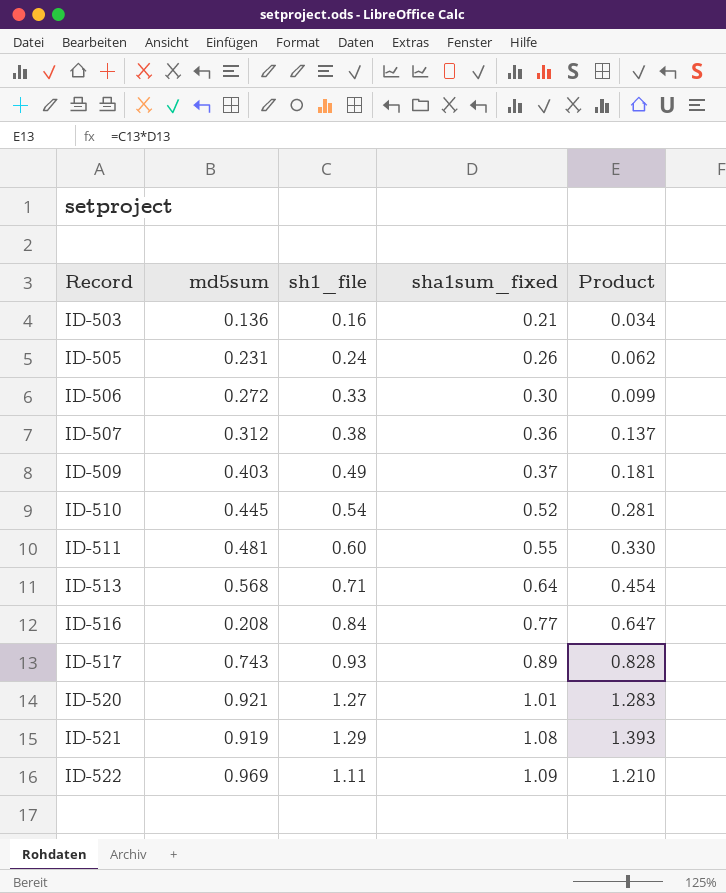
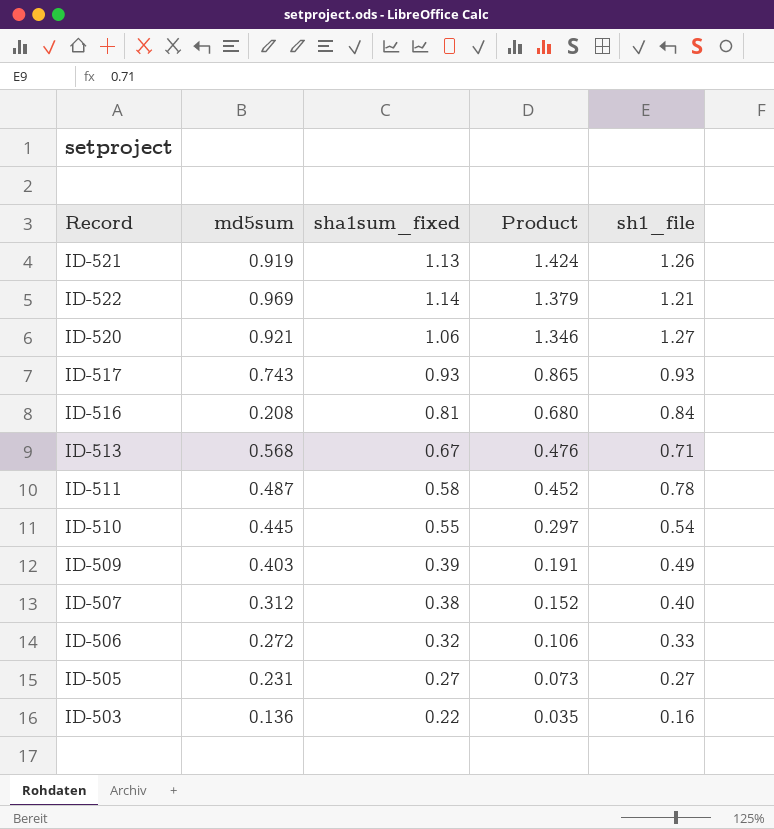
row order: Record ascending -> Product descending
column sh1_file | position: 3 -> 5
ID-521 | sha1sum_fixed: 1.08 -> 1.13
ID-521 | Product: 1.393 -> 1.424
ID-521 | sh1_file: 1.29 -> 1.26
ID-522 | sha1sum_fixed: 1.09 -> 1.14
ID-522 | Product: 1.210 -> 1.379
ID-522 | sh1_file: 1.11 -> 1.21
ID-520 | sha1sum_fixed: 1.01 -> 1.06
ID-520 | Product: 1.283 -> 1.346
ID-517 | sha1sum_fixed: 0.89 -> 0.93
ID-517 | Product: 0.828 -> 0.865
ID-516 | sha1sum_fixed: 0.77 -> 0.81
ID-516 | Product: 0.647 -> 0.680
ID-513 | sha1sum_fixed: 0.64 -> 0.67
ID-513 | Product: 0.454 -> 0.476
ID-511 | md5sum: 0.481 -> 0.487
ID-511 | sha1sum_fixed: 0.55 -> 0.58
ID-511 | Product: 0.330 -> 0.452
ID-511 | sh1_file: 0.60 -> 0.78
ID-510 | sha1sum_fixed: 0.52 -> 0.55
ID-510 | Product: 0.281 -> 0.297
ID-509 | sha1sum_fixed: 0.37 -> 0.39
ID-509 | Product: 0.181 -> 0.191
ID-507 | sha1sum_fixed: 0.36 -> 0.38
ID-507 | Product: 0.137 -> 0.152
ID-507 | sh1_file: 0.38 -> 0.40
ID-506 | sha1sum_fixed: 0.30 -> 0.32
ID-506 | Product: 0.099 -> 0.106
ID-505 | sha1sum_fixed: 0.26 -> 0.27
ID-505 | Product: 0.062 -> 0.073
ID-505 | sh1_file: 0.24 -> 0.27
ID-503 | sha1sum_fixed: 0.21 -> 0.22
ID-503 | Product: 0.034 -> 0.035

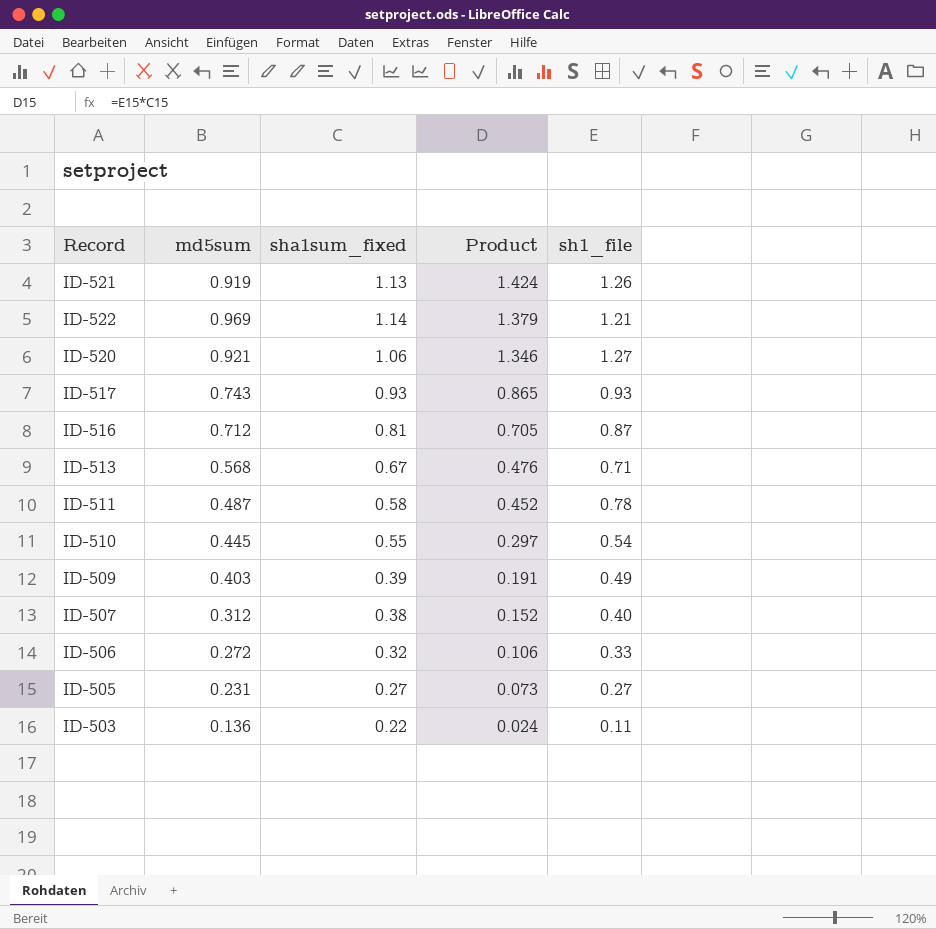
ID-516 | md5sum: 0.208 -> 0.712
ID-516 | Product: 0.680 -> 0.705
ID-516 | sh1_file: 0.84 -> 0.87
ID-503 | Product: 0.035 -> 0.024
ID-503 | sh1_file: 0.16 -> 0.11

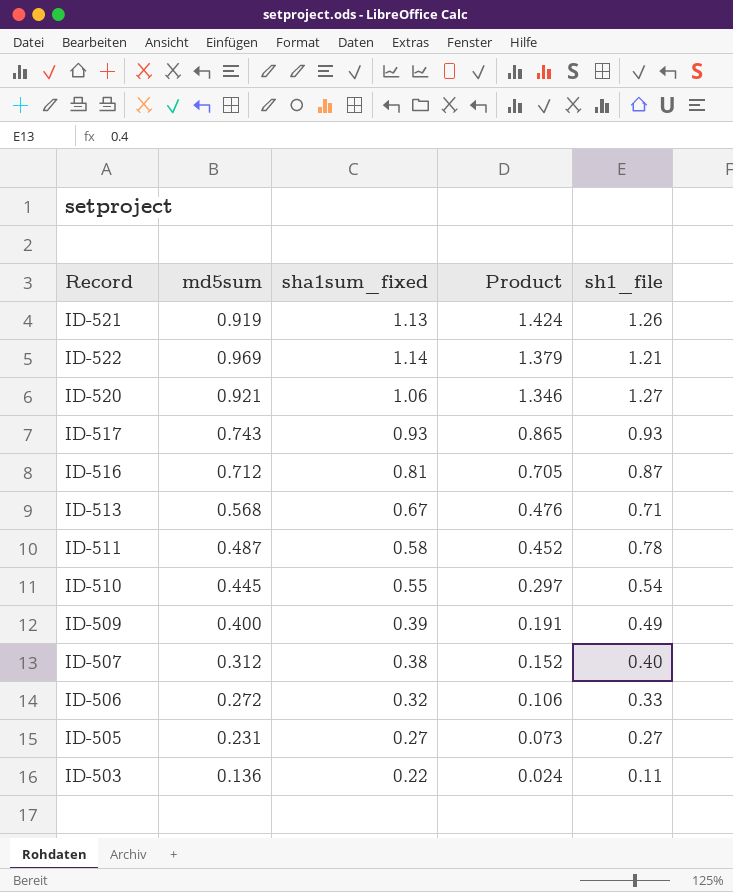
ID-509 | md5sum: 0.403 -> 0.400

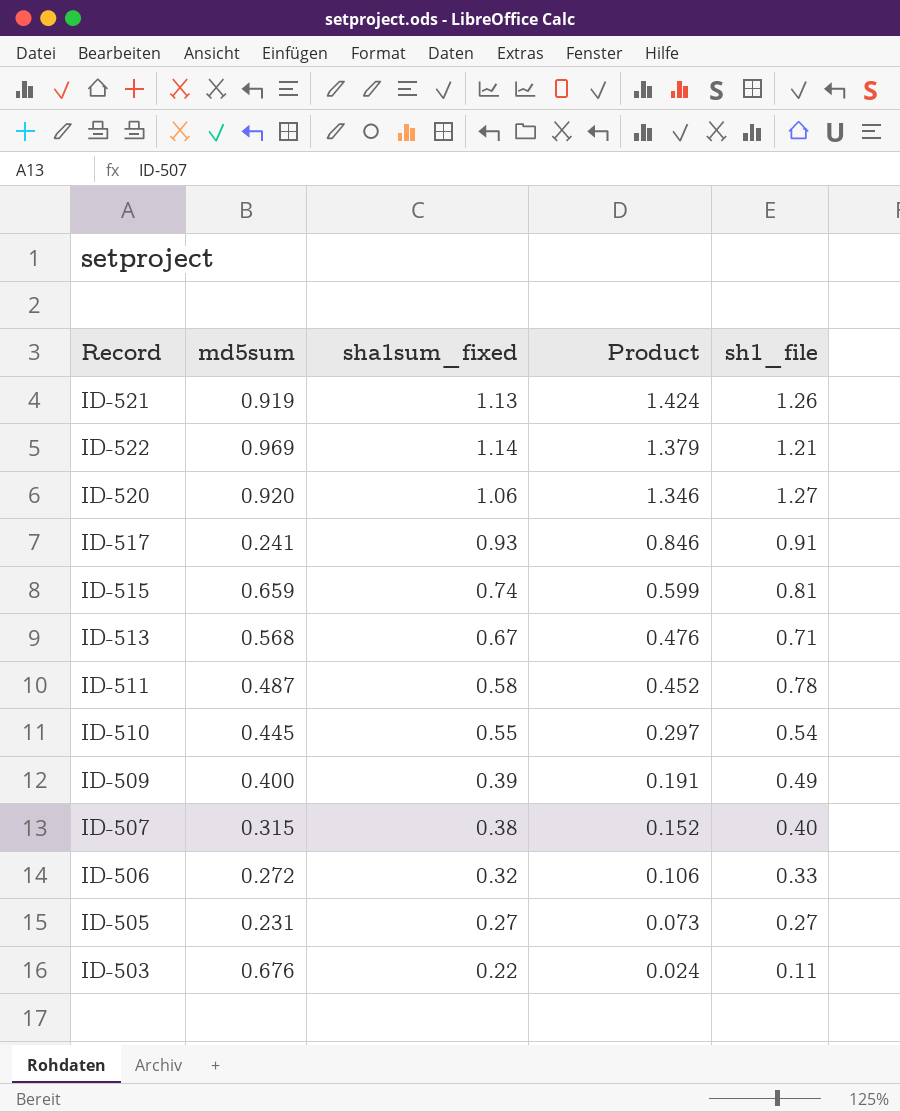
row ID-516: 0.712 | 0.81 | 0.705 | 0.87 -> none
ID-520 | md5sum: 0.921 -> 0.920
ID-517 | md5sum: 0.743 -> 0.241
ID-517 | Product: 0.865 -> 0.846
ID-517 | sh1_file: 0.93 -> 0.91
row ID-515: none -> 0.659 | 0.74 | 0.599 | 0.81
ID-507 | md5sum: 0.312 -> 0.315
ID-503 | md5sum: 0.136 -> 0.676

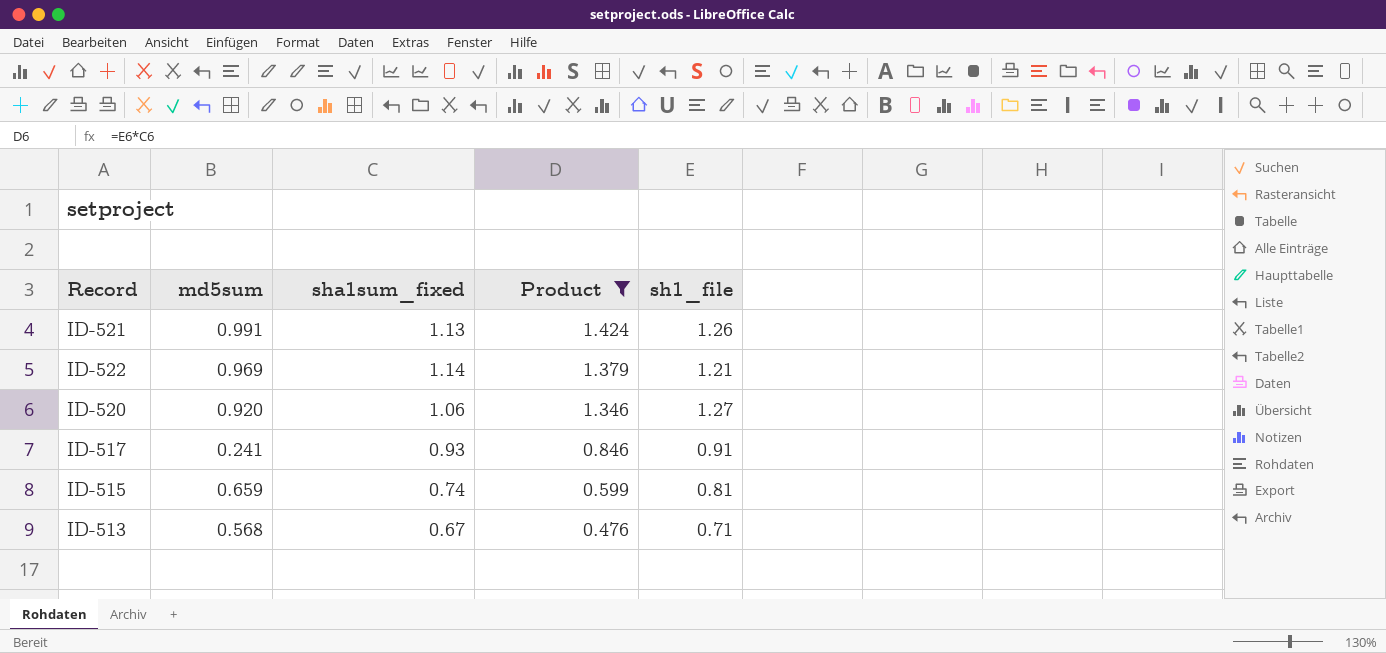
filter: none -> Product >= 0.476
ID-521 | md5sum: 0.919 -> 0.991

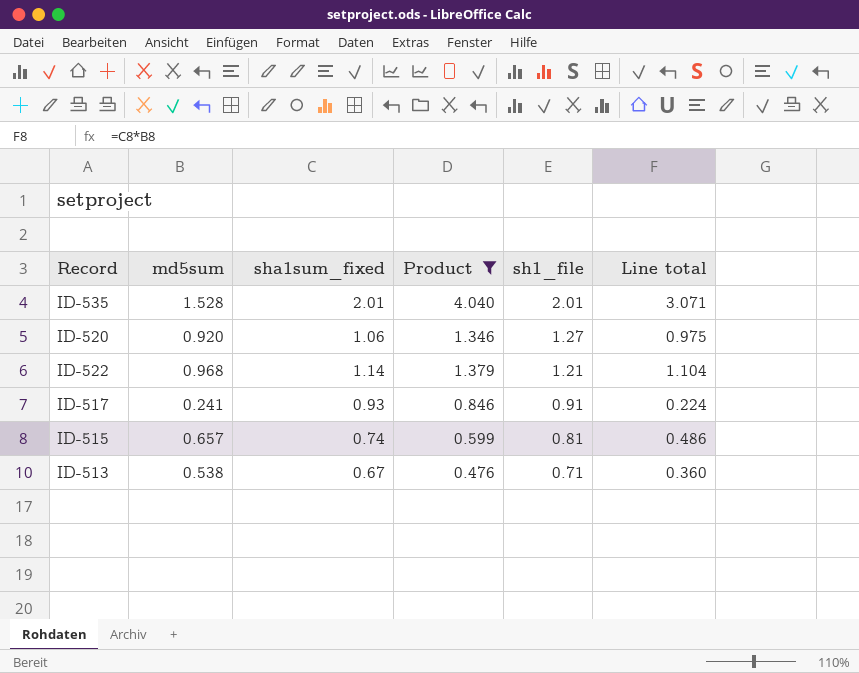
row order: Product descending -> sh1_file descending
column Line total | formula: none -> [md5sum] * [sha1sum_fixed]
row ID-521: 0.991 | 1.13 | 1.424 | 1.26 -> none
row ID-535: none -> 1.528 | 2.01 | 4.040 | 2.01 | 3.071
ID-522 | md5sum: 0.969 -> 0.968
ID-515 | md5sum: 0.659 -> 0.657
ID-513 | md5sum: 0.568 -> 0.538

